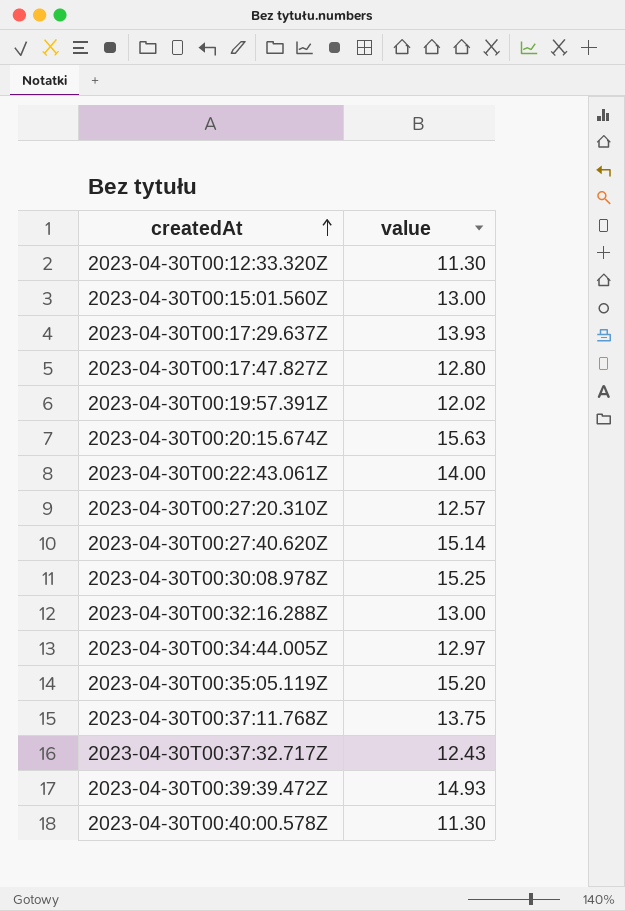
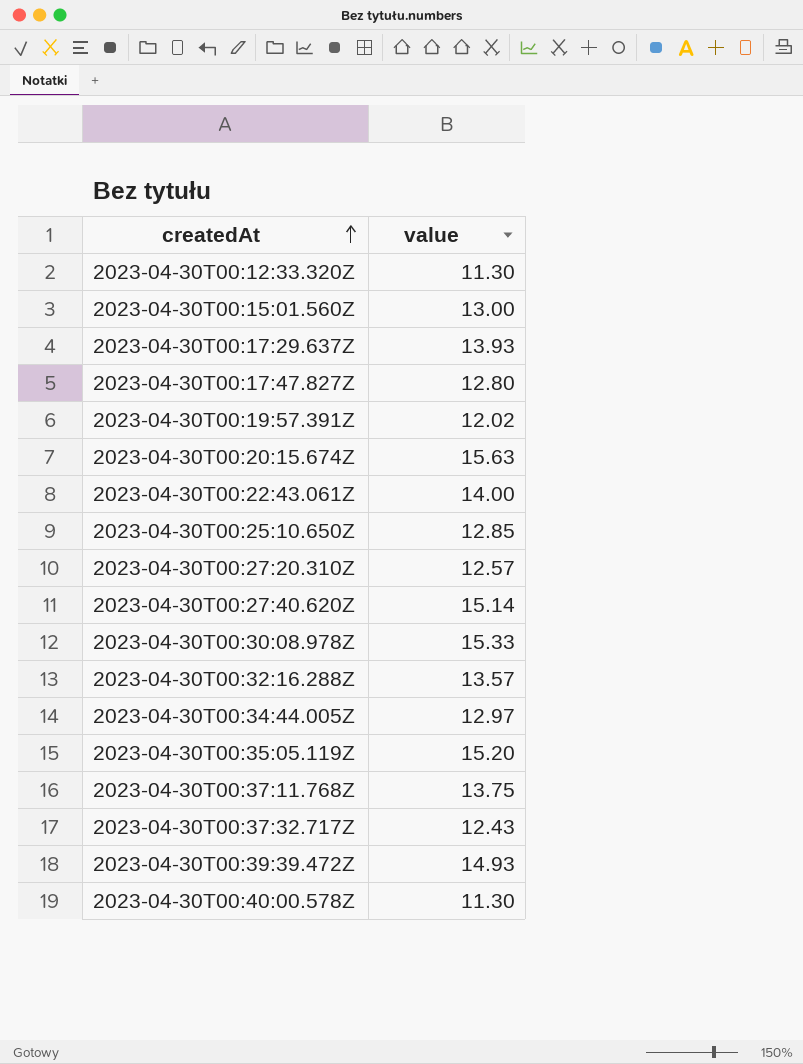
row 2023-04-30T00:25:10.650Z: none -> 12.85
2023-04-30T00:30:08.978Z | value: 15.25 -> 15.33
2023-04-30T00:32:16.288Z | value: 13.00 -> 13.57

